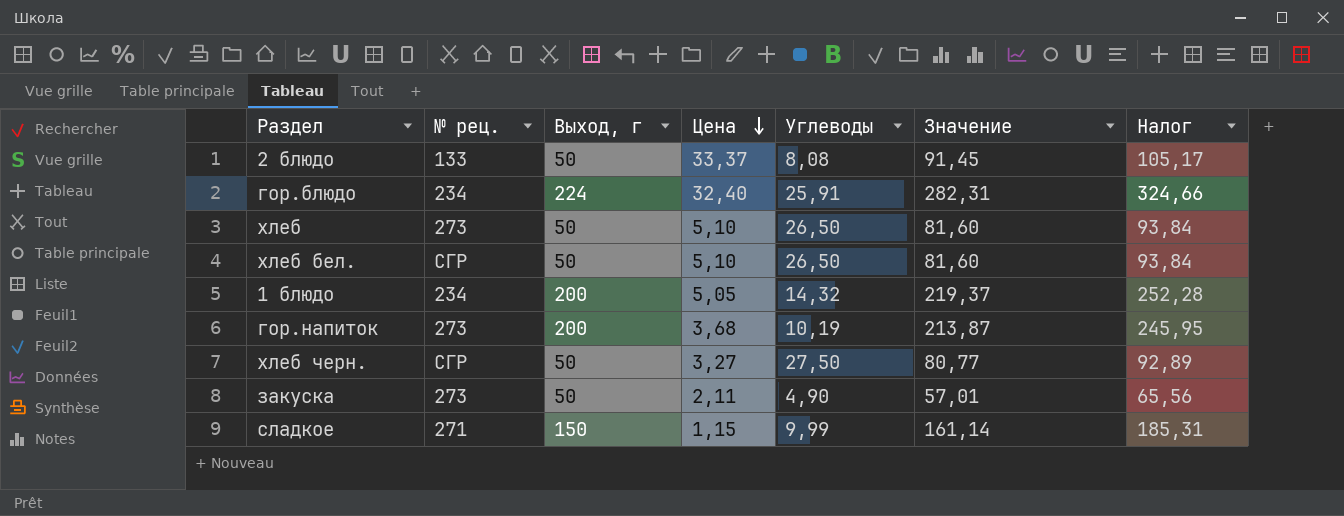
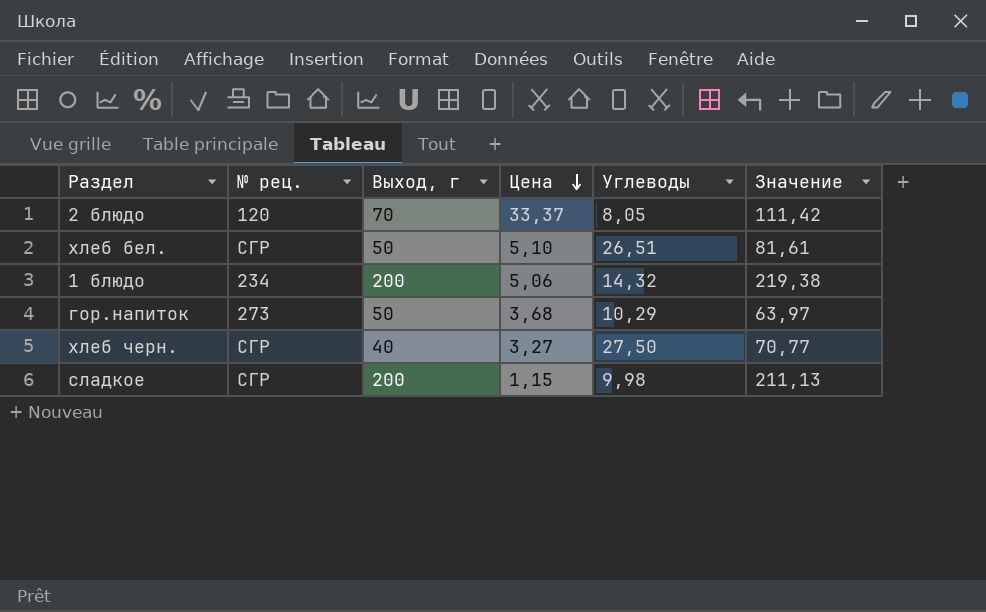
column Налог | formula: [Значение] * 1,15 -> none
row гор.блюдо: 234 | 224 | 32,40 | 25,91 | 282,31 | 324,66 -> none
row хлеб: 273 | 50 | 5,10 | 26,50 | 81,60 | 93,84 -> none
row закуска: 273 | 50 | 2,11 | 4,90 | 57,01 | 65,56 -> none
2 блюдо | № рец.: 133 -> 120
2 блюдо | Выход, г: 50 -> 70
2 блюдо | Углеводы: 8,08 -> 8,05
2 блюдо | Значение: 91,45 -> 111,42
хлеб бел. | Углеводы: 26,50 -> 26,51
хлеб бел. | Значение: 81,60 -> 81,61
1 блюдо | Цена: 5,05 -> 5,06
1 блюдо | Значение: 219,37 -> 219,38
гор.напиток | Выход, г: 200 -> 50
гор.напиток | Углеводы: 10,19 -> 10,29
гор.напиток | Значение: 213,87 -> 63,97
хлеб черн. | Выход, г: 50 -> 40
хлеб черн. | Значение: 80,77 -> 70,77
сладкое | № рец.: 271 -> СГР
сладкое | Выход, г: 150 -> 200
сладкое | Углеводы: 9,99 -> 9,98
сладкое | Значение: 161,14 -> 211,13

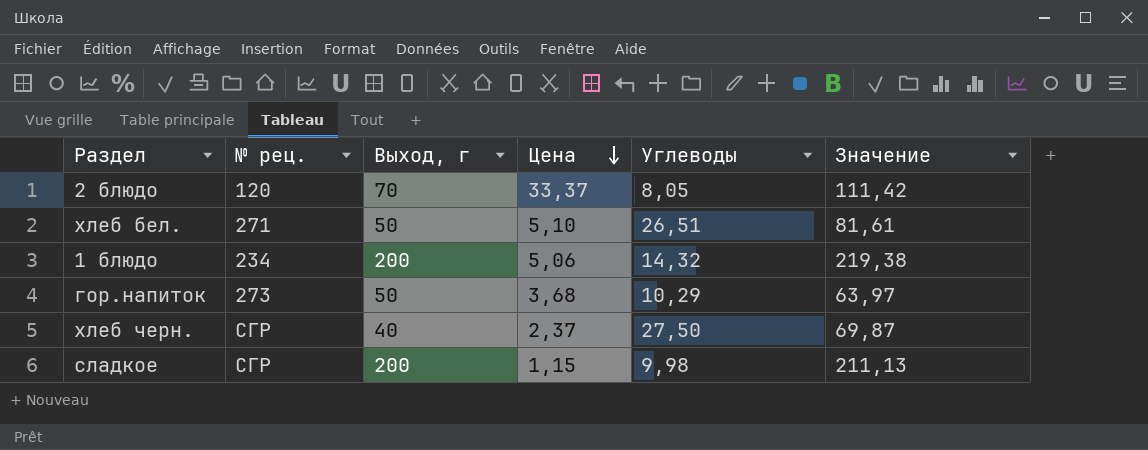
хлеб бел. | № рец.: СГР -> 271
хлеб черн. | Цена: 3,27 -> 2,37
хлеб черн. | Значение: 70,77 -> 69,87

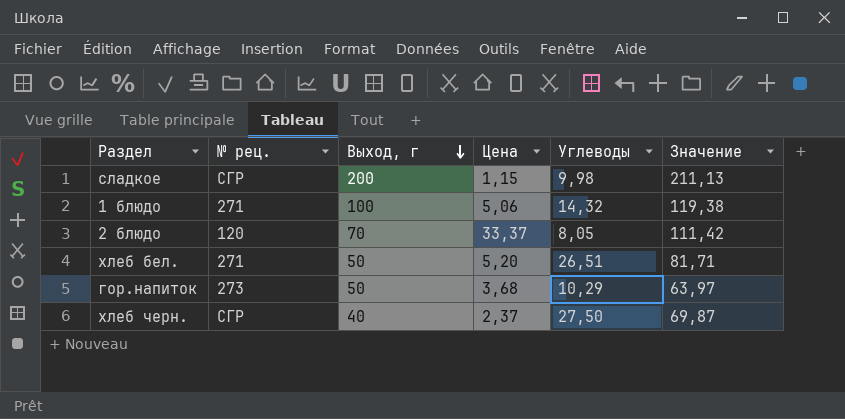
row order: Цена descending -> Выход, г descending
1 блюдо | № рец.: 234 -> 271
1 блюдо | Выход, г: 200 -> 100
1 блюдо | Значение: 219,38 -> 119,38
хлеб бел. | Цена: 5,10 -> 5,20
хлеб бел. | Значение: 81,61 -> 81,71

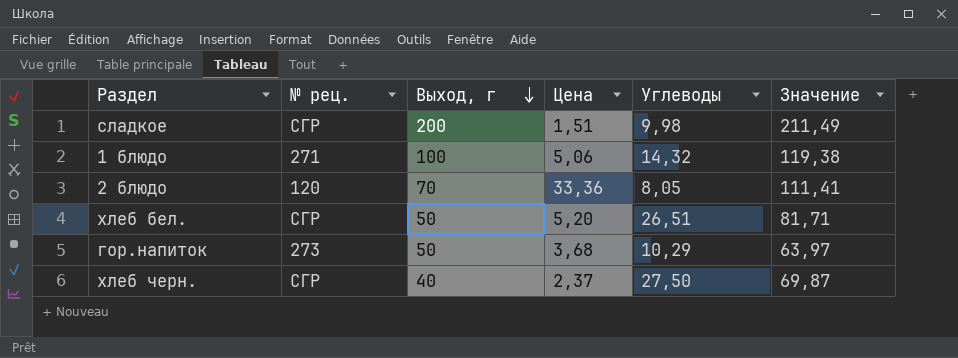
сладкое | Цена: 1,15 -> 1,51
сладкое | Значение: 211,13 -> 211,49
2 блюдо | Цена: 33,37 -> 33,36
2 блюдо | Значение: 111,42 -> 111,41
хлеб бел. | № рец.: 271 -> СГР

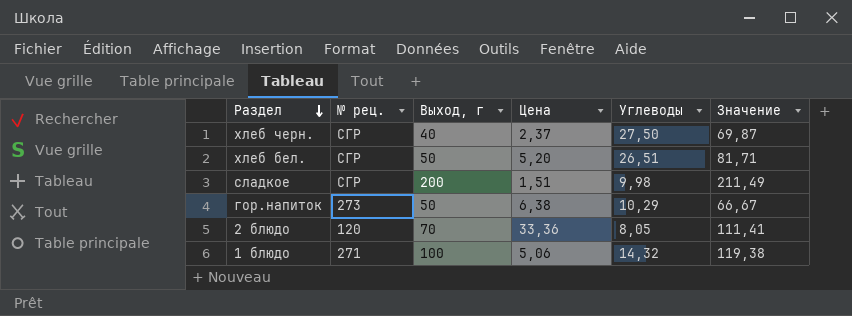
row order: Выход, г descending -> Раздел descending
гор.напиток | Цена: 3,68 -> 6,38
гор.напиток | Значение: 63,97 -> 66,67

